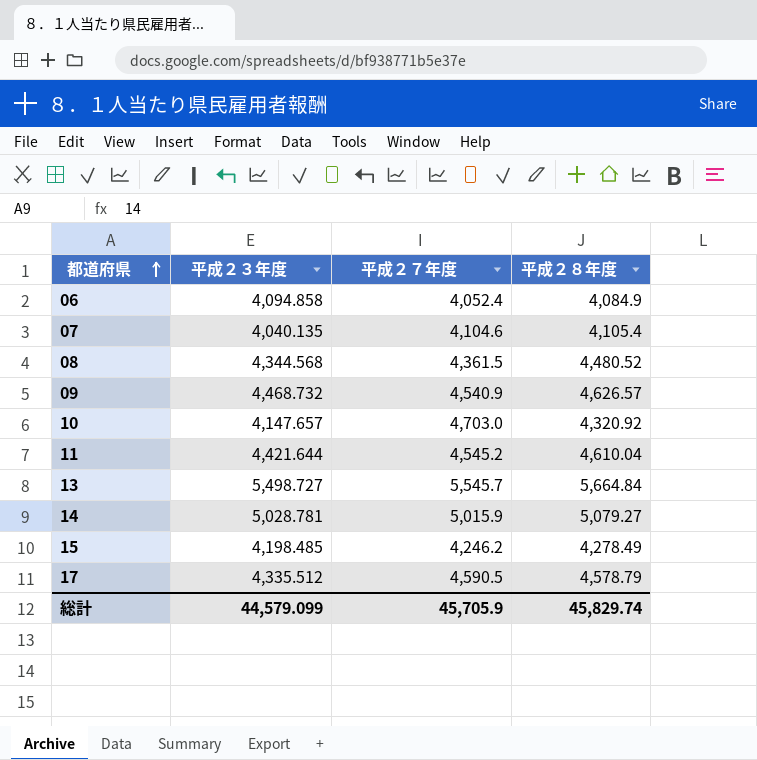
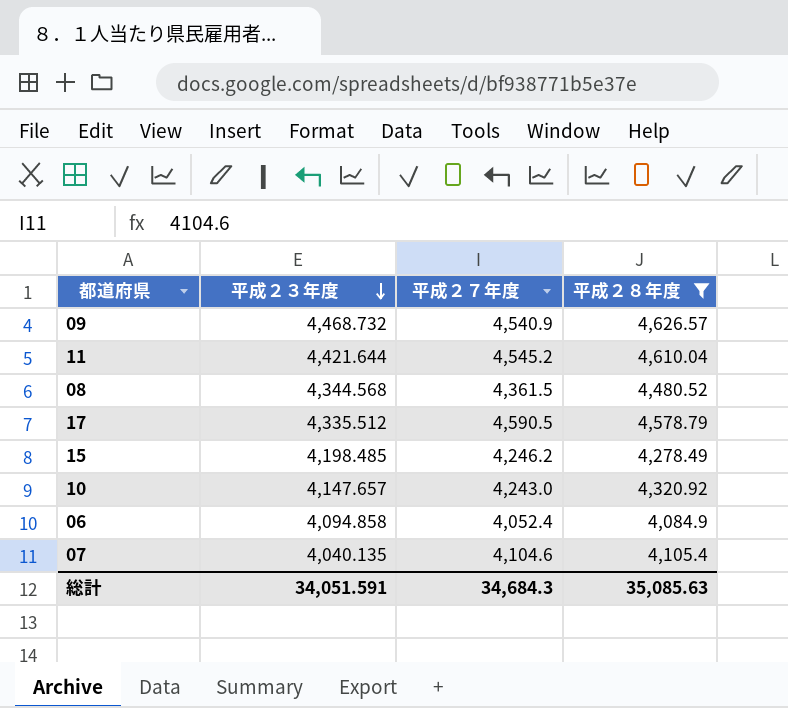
filter: none -> 平成２８年度 <= 4,626.57
row order: 都道府県 ascending -> 平成２３年度 descending
10 | 平成２７年度: 4,703.0 -> 4,243.0
総計 | 平成２３年度: 44,579.099 -> 34,051.591
総計 | 平成２７年度: 45,705.9 -> 34,684.3
総計 | 平成２８年度: 45,829.74 -> 35,085.63

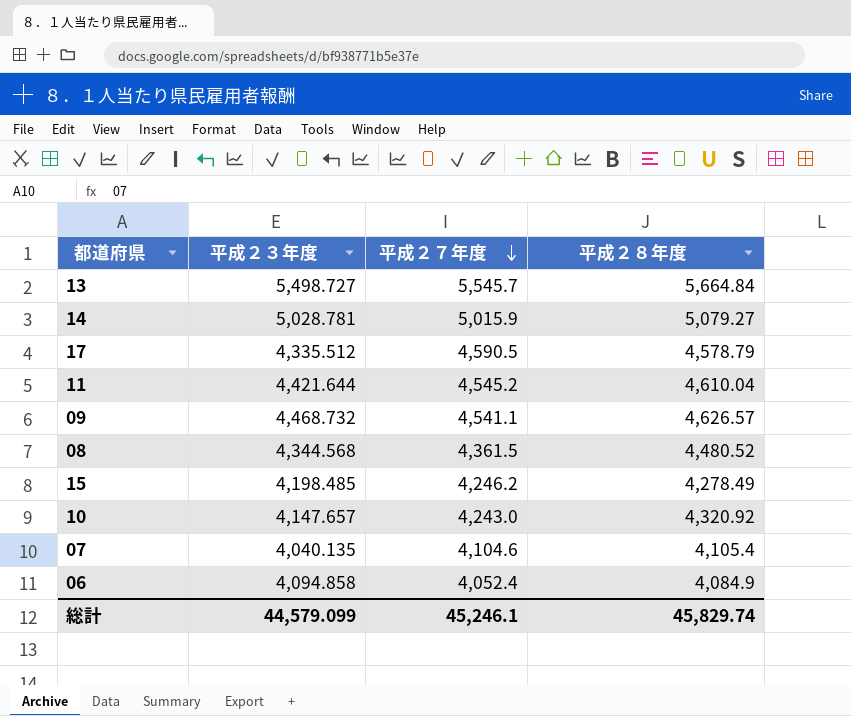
filter: 平成２８年度 <= 4,626.57 -> none
row order: 平成２３年度 descending -> 平成２７年度 descending
09 | 平成２７年度: 4,540.9 -> 4,541.1
総計 | 平成２３年度: 34,051.591 -> 44,579.099
総計 | 平成２７年度: 34,684.3 -> 45,246.1
総計 | 平成２８年度: 35,085.63 -> 45,829.74

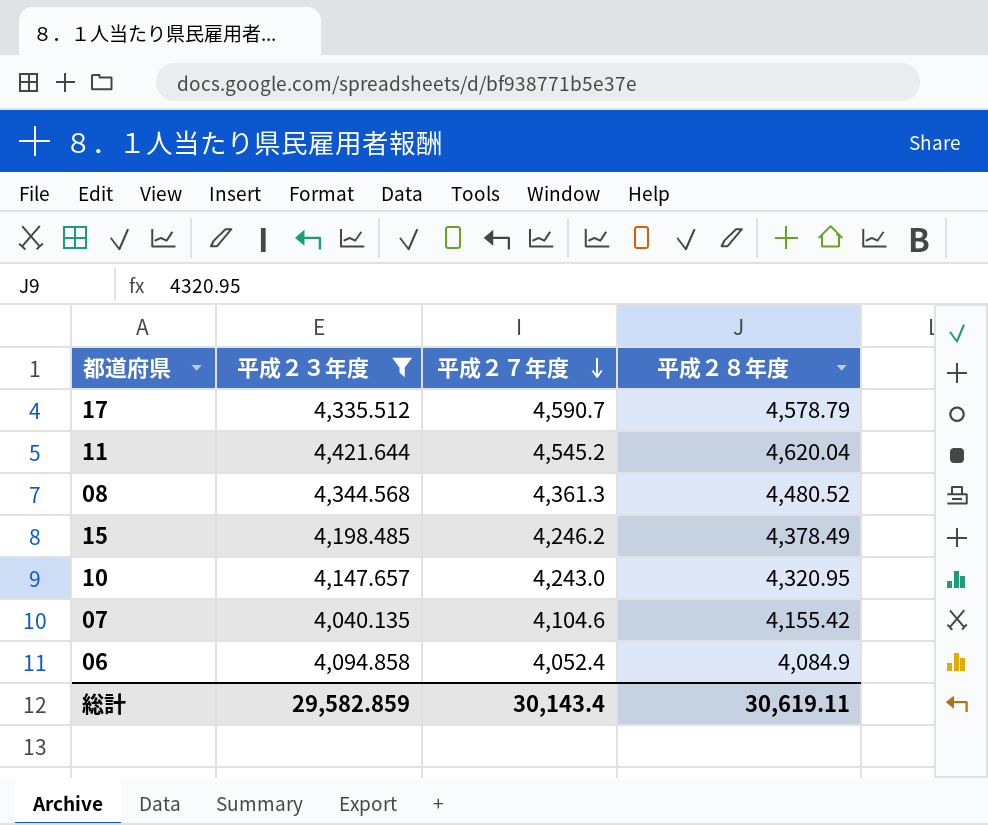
filter: none -> 平成２３年度 <= 4,421.644
17 | 平成２７年度: 4,590.5 -> 4,590.7
11 | 平成２８年度: 4,610.04 -> 4,620.04
08 | 平成２７年度: 4,361.5 -> 4,361.3
15 | 平成２８年度: 4,278.49 -> 4,378.49
10 | 平成２８年度: 4,320.92 -> 4,320.95
07 | 平成２８年度: 4,105.4 -> 4,155.42
総計 | 平成２３年度: 44,579.099 -> 29,582.859
総計 | 平成２７年度: 45,246.1 -> 30,143.4
総計 | 平成２８年度: 45,829.74 -> 30,619.11

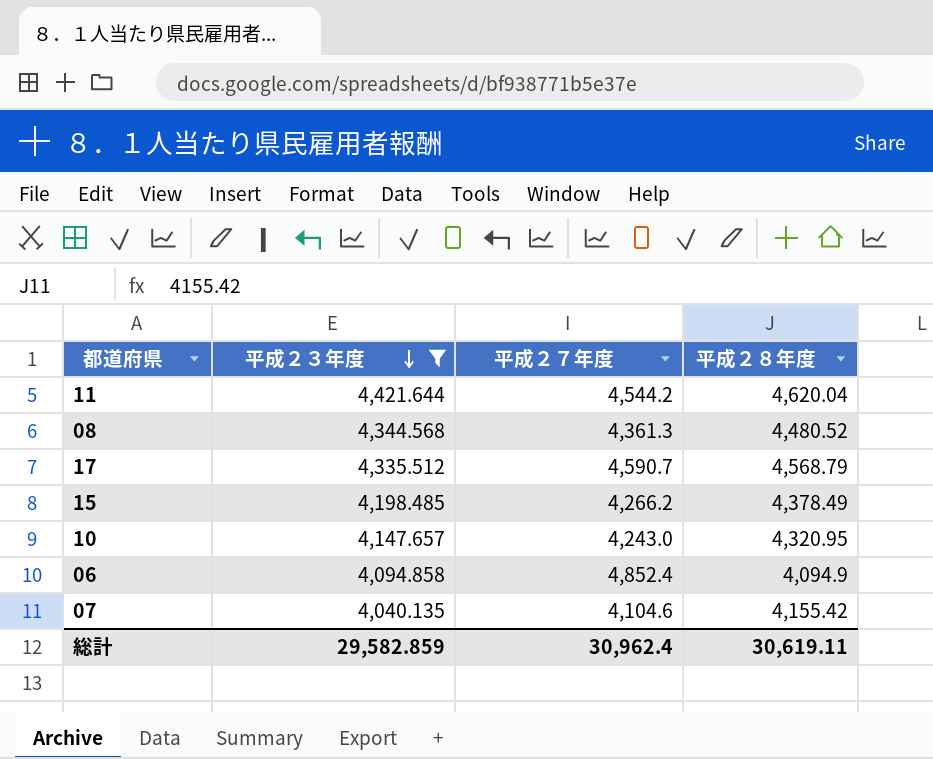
row order: 平成２７年度 descending -> 平成２３年度 descending
11 | 平成２７年度: 4,545.2 -> 4,544.2
17 | 平成２８年度: 4,578.79 -> 4,568.79
15 | 平成２７年度: 4,246.2 -> 4,266.2
06 | 平成２７年度: 4,052.4 -> 4,852.4
06 | 平成２８年度: 4,084.9 -> 4,094.9
総計 | 平成２７年度: 30,143.4 -> 30,962.4

